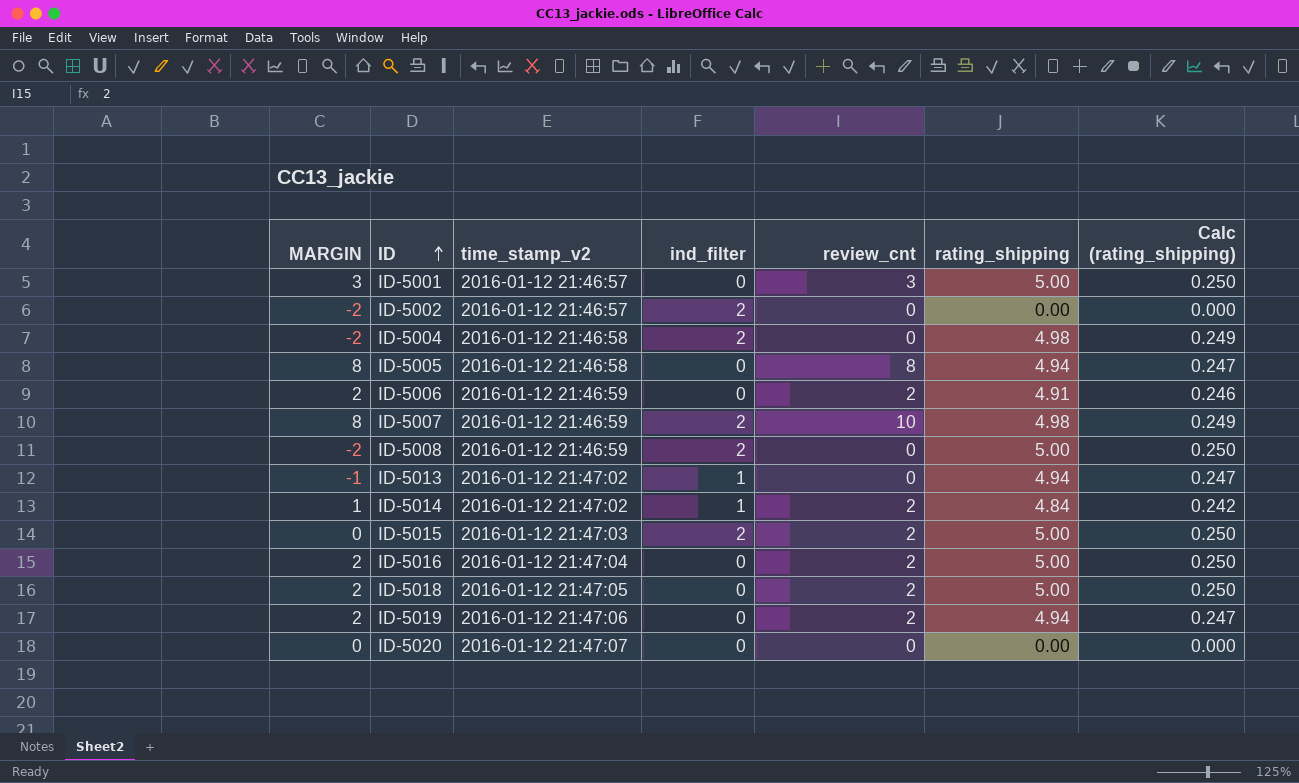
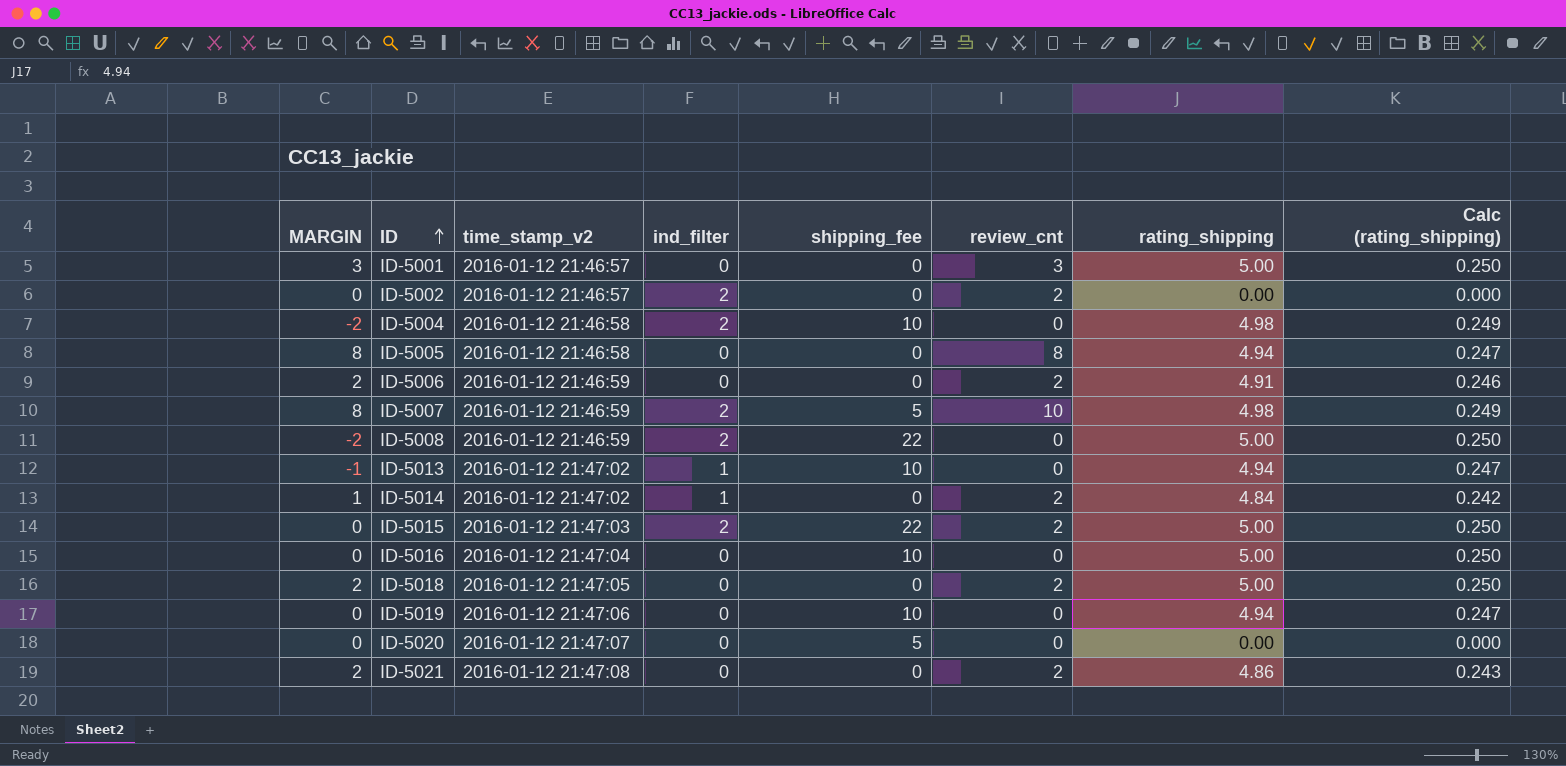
column shipping_fee | position: none -> 5
ID-5002 | MARGIN: -2 -> 0
ID-5002 | review_cnt: 0 -> 2
ID-5016 | MARGIN: 2 -> 0
ID-5016 | review_cnt: 2 -> 0
ID-5019 | MARGIN: 2 -> 0
ID-5019 | review_cnt: 2 -> 0
row ID-5021: none -> 2 | 2016-01-12 21:47:08 | 0 | 0 | 2 | 4.86 | 0.243

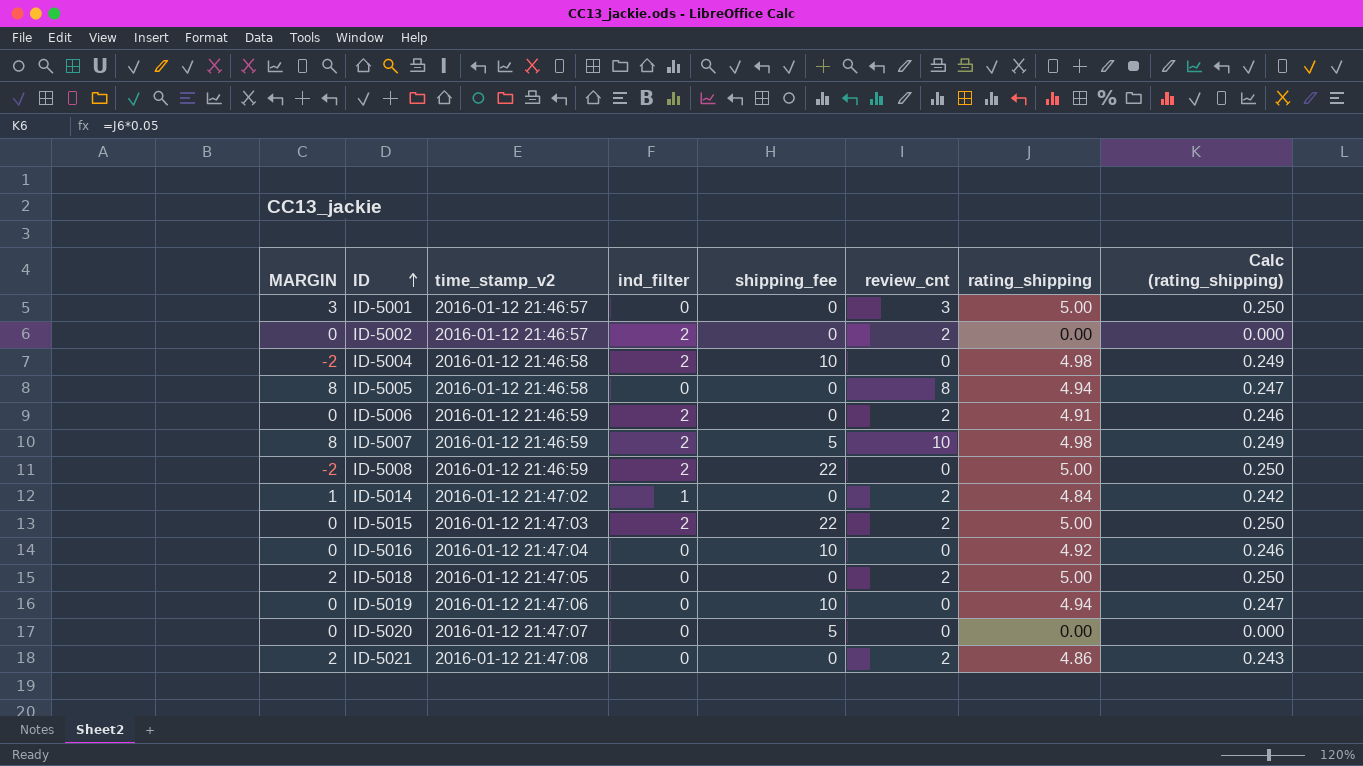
row ID-5013: -1 | 2016-01-12 21:47:02 | 1 | 10 | 0 | 4.94 | 0.247 -> none
ID-5006 | MARGIN: 2 -> 0
ID-5006 | ind_filter: 0 -> 2
ID-5016 | rating_shipping: 5.00 -> 4.92
ID-5016 | Calc (rating_shipping): 0.250 -> 0.246

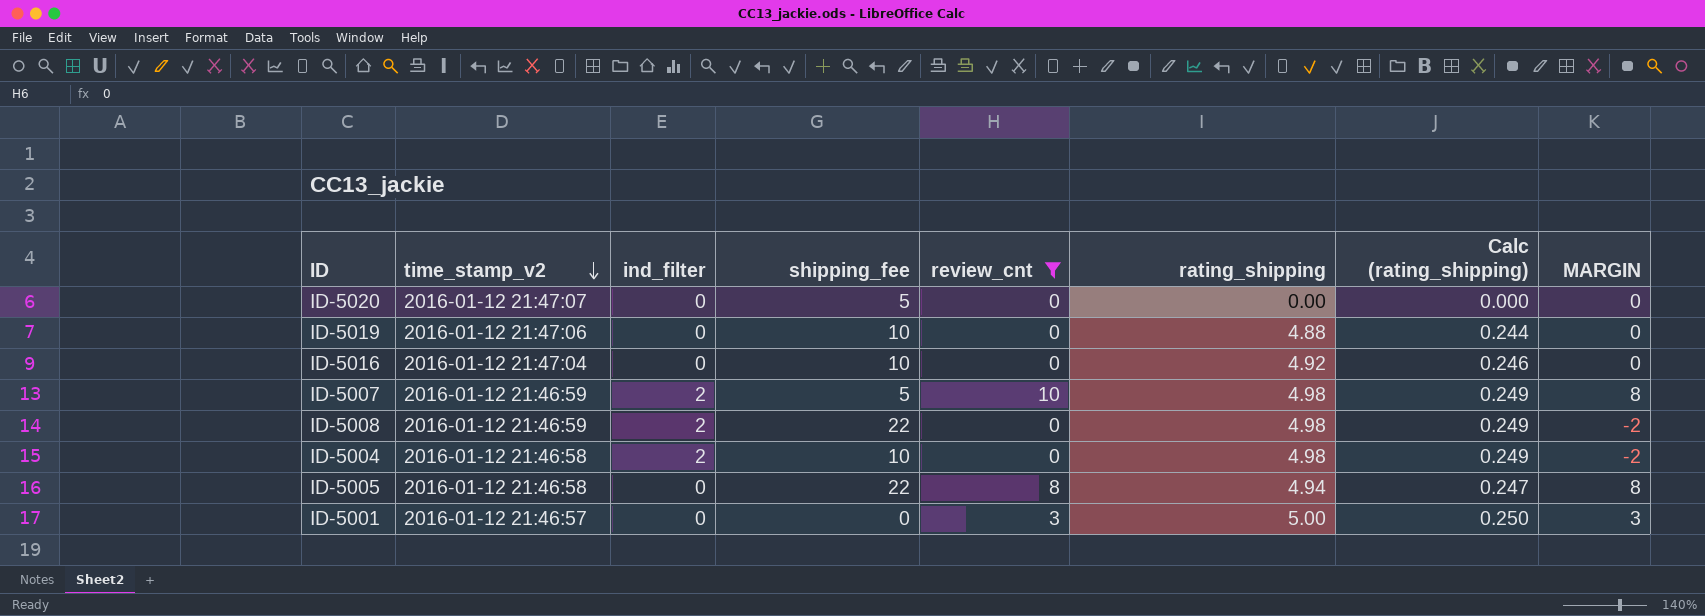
filter: none -> review_cnt != 2
row order: ID ascending -> time_stamp_v2 descending
column MARGIN | position: 1 -> 8
ID-5019 | rating_shipping: 4.94 -> 4.88
ID-5019 | Calc (rating_shipping): 0.247 -> 0.244
ID-5008 | rating_shipping: 5.00 -> 4.98
ID-5008 | Calc (rating_shipping): 0.250 -> 0.249
ID-5005 | shipping_fee: 0 -> 22

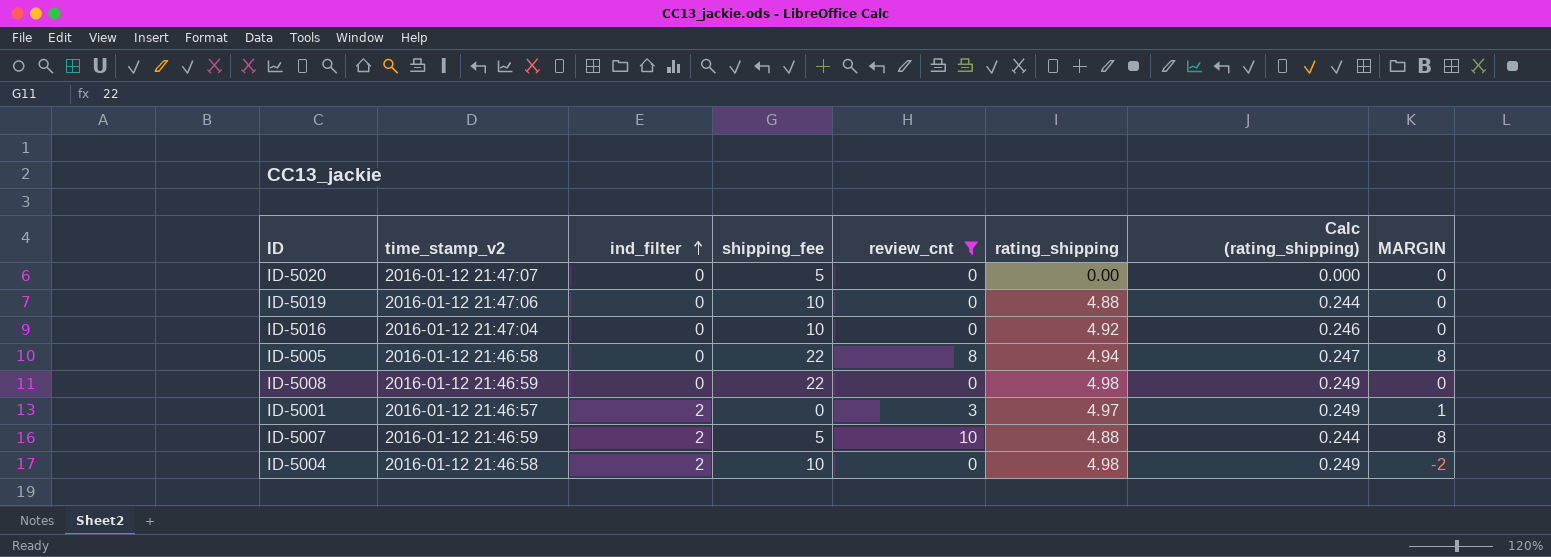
row order: time_stamp_v2 descending -> ind_filter ascending
ID-5008 | ind_filter: 2 -> 0
ID-5008 | MARGIN: -2 -> 0
ID-5001 | ind_filter: 0 -> 2
ID-5001 | rating_shipping: 5.00 -> 4.97
ID-5001 | Calc (rating_shipping): 0.250 -> 0.249
ID-5001 | MARGIN: 3 -> 1
ID-5007 | rating_shipping: 4.98 -> 4.88
ID-5007 | Calc (rating_shipping): 0.249 -> 0.244

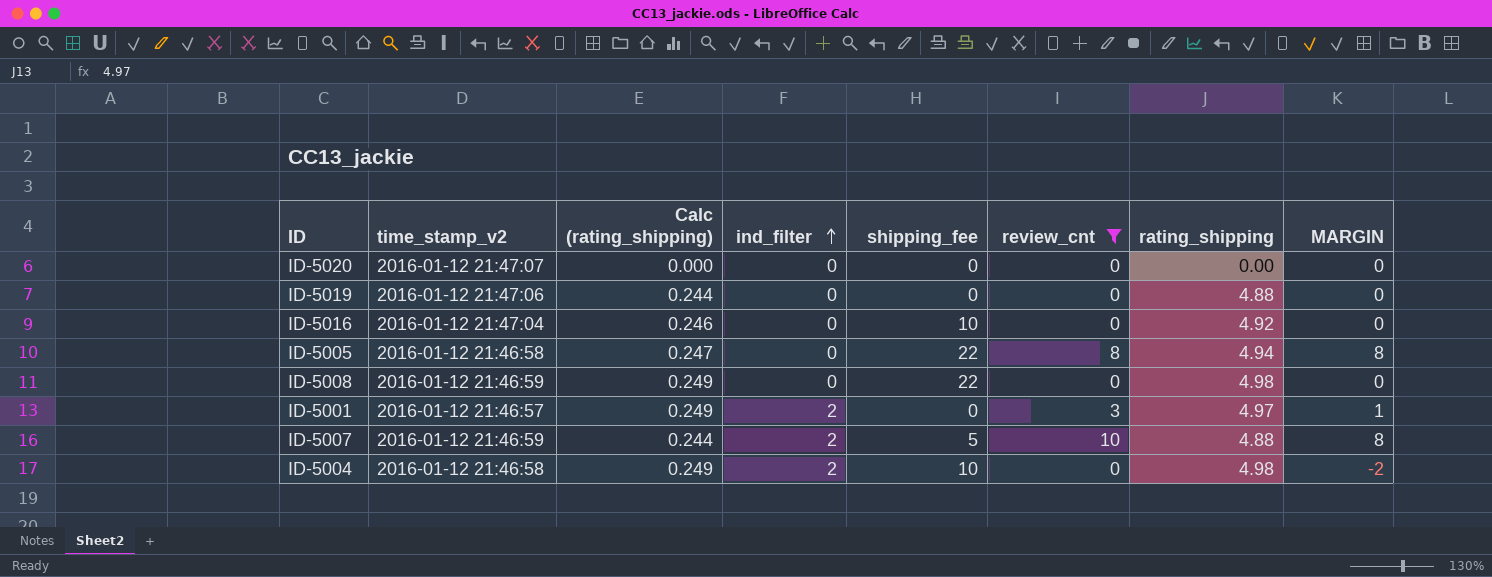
column Calc (rating_shipping) | position: 7 -> 3
ID-5020 | shipping_fee: 5 -> 0
ID-5019 | shipping_fee: 10 -> 0

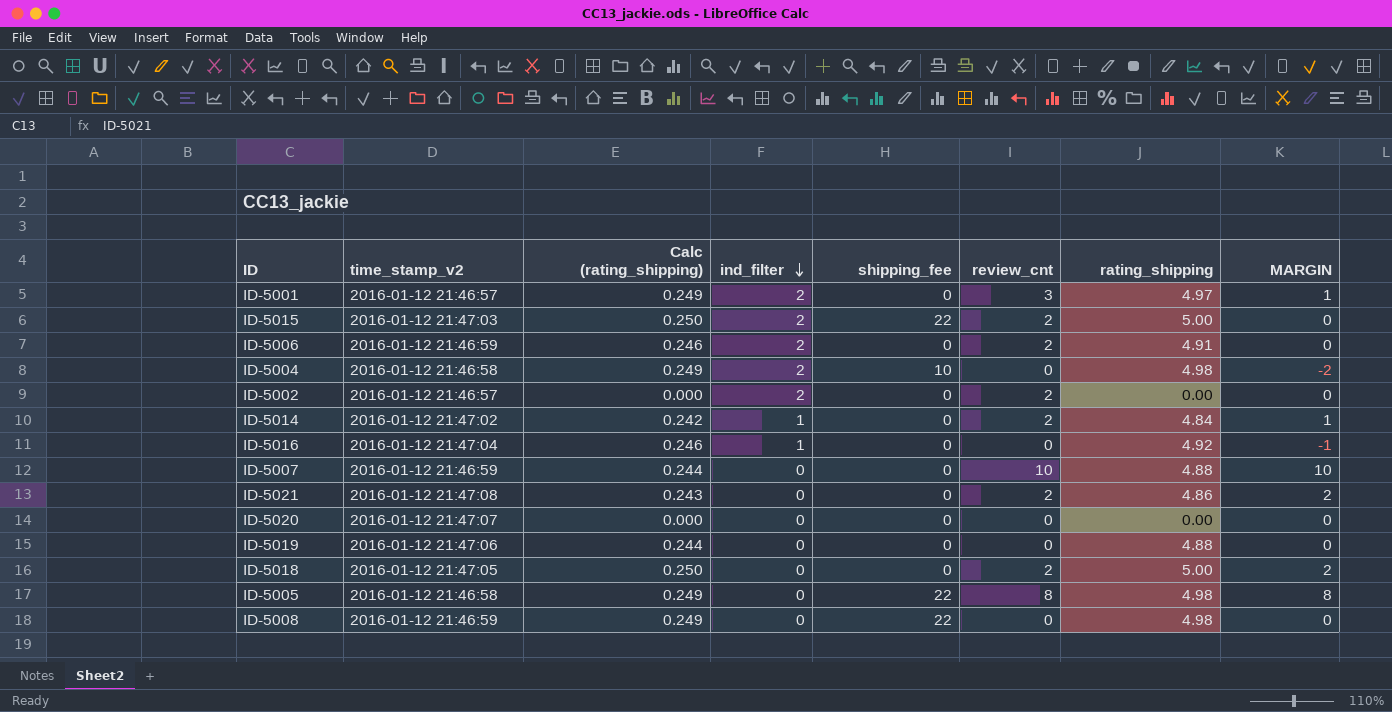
filter: review_cnt != 2 -> none
row order: ind_filter ascending -> ind_filter descending
ID-5016 | ind_filter: 0 -> 1
ID-5016 | shipping_fee: 10 -> 0
ID-5016 | MARGIN: 0 -> -1
ID-5007 | ind_filter: 2 -> 0
ID-5007 | shipping_fee: 5 -> 0
ID-5007 | MARGIN: 8 -> 10
ID-5005 | Calc (rating_shipping): 0.247 -> 0.249
ID-5005 | rating_shipping: 4.94 -> 4.98

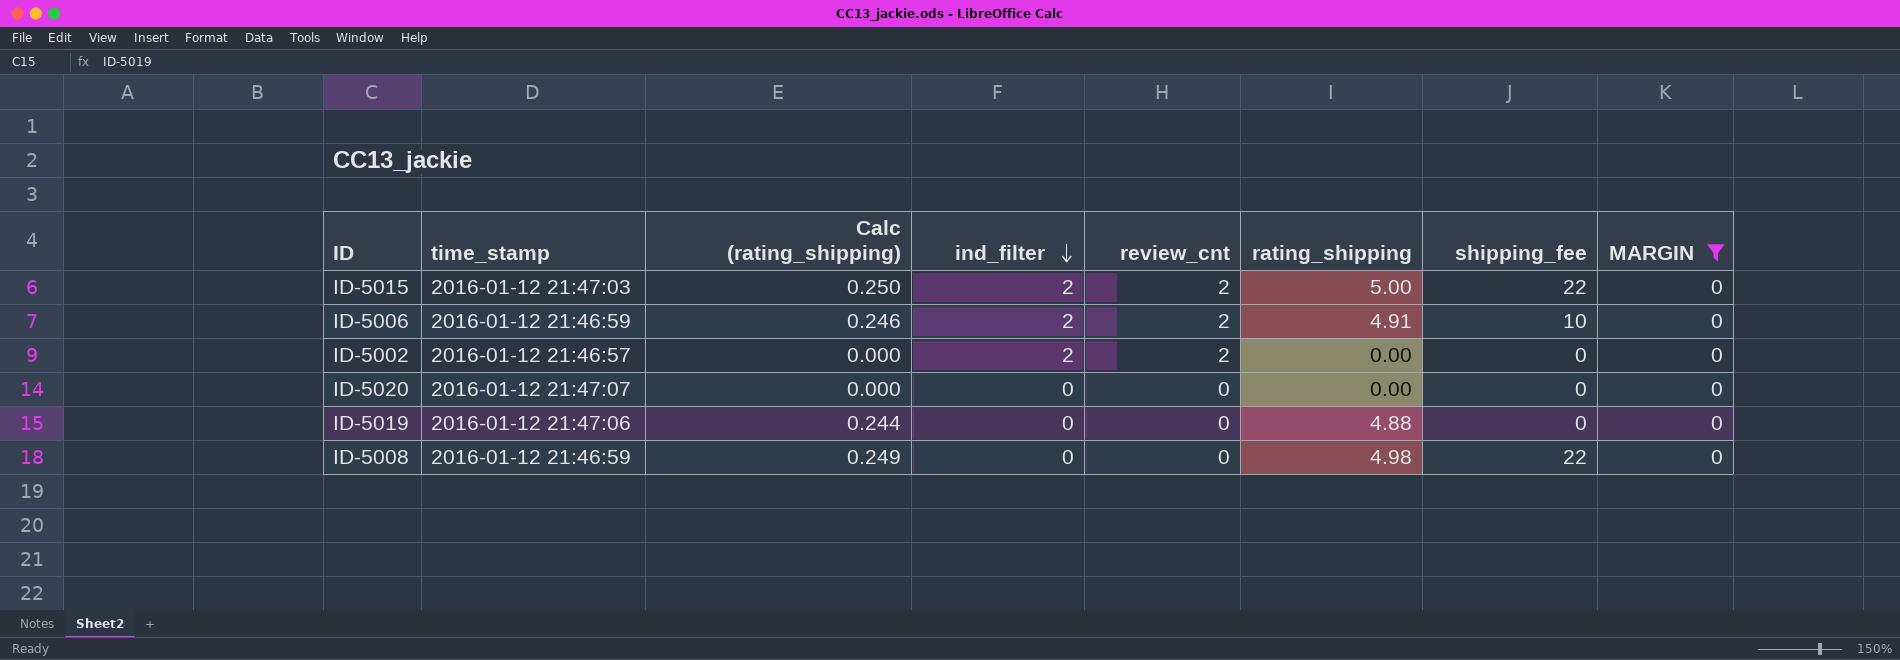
filter: none -> MARGIN = 0
column name: time_stamp_v2 -> time_stamp
column shipping_fee | position: 5 -> 7
ID-5006 | shipping_fee: 0 -> 10

